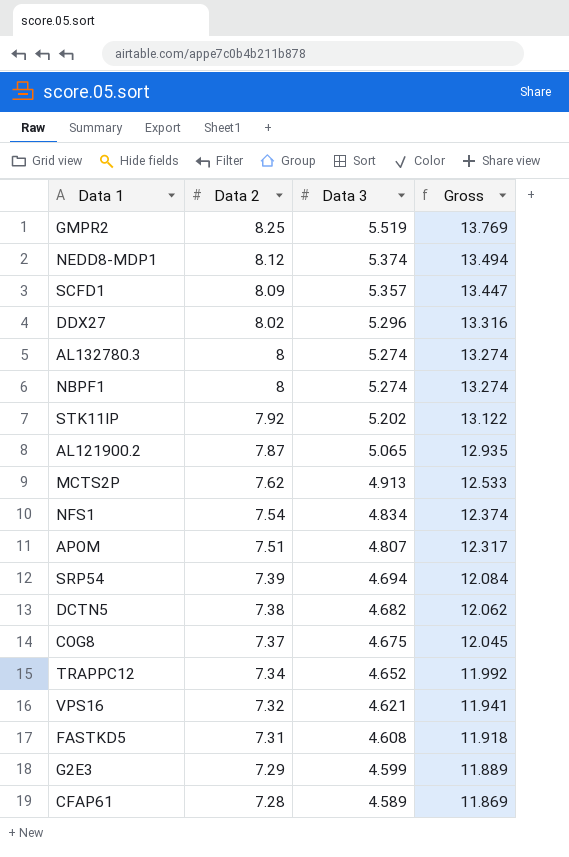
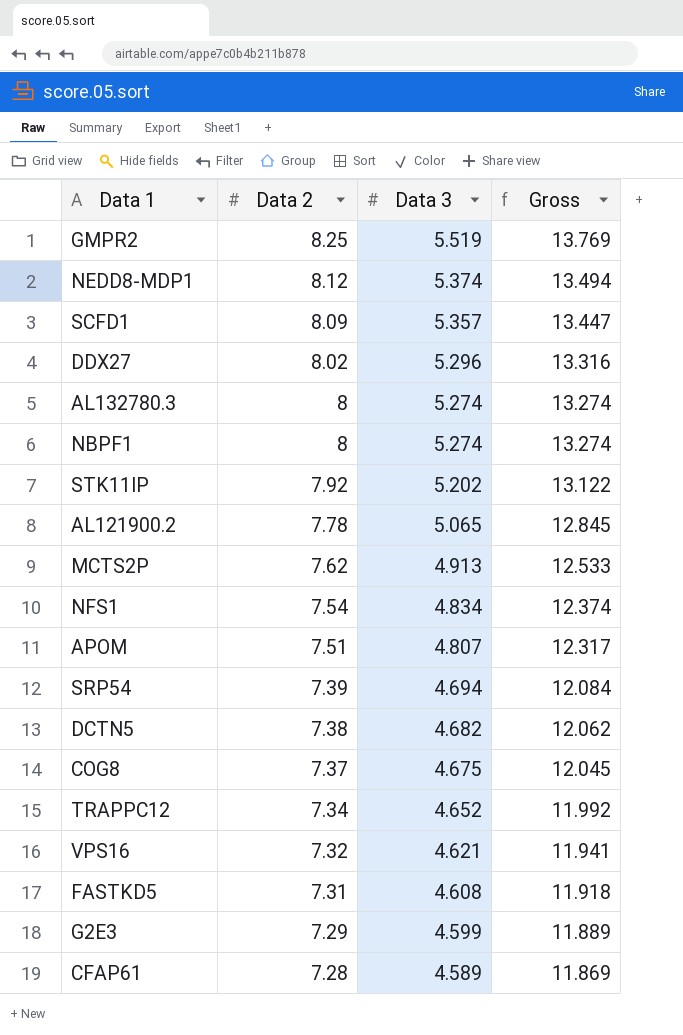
AL121900.2 | Data 2: 7.87 -> 7.78
AL121900.2 | Gross: 12.935 -> 12.845

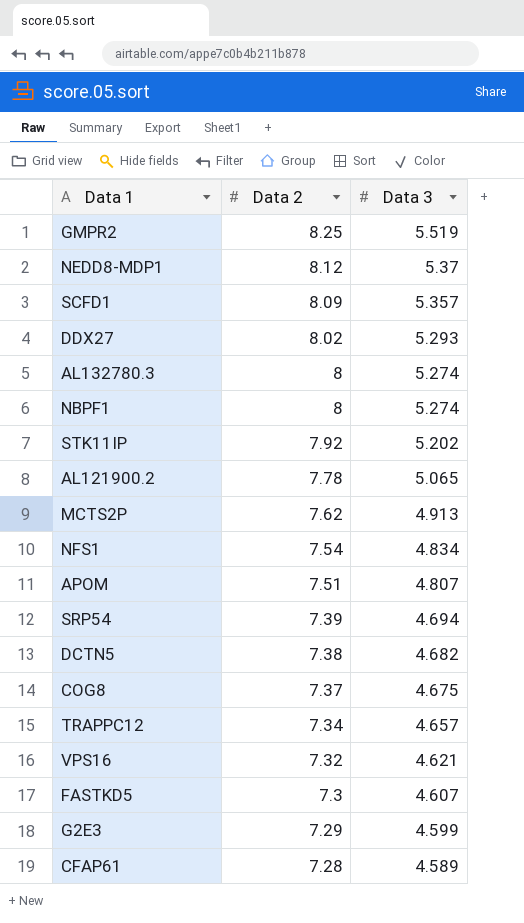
column Gross | formula: [Data 2] + [Data 3] -> none
NEDD8-MDP1 | Data 3: 5.374 -> 5.37
DDX27 | Data 3: 5.296 -> 5.293
TRAPPC12 | Data 3: 4.652 -> 4.657
FASTKD5 | Data 2: 7.31 -> 7.3
FASTKD5 | Data 3: 4.608 -> 4.607

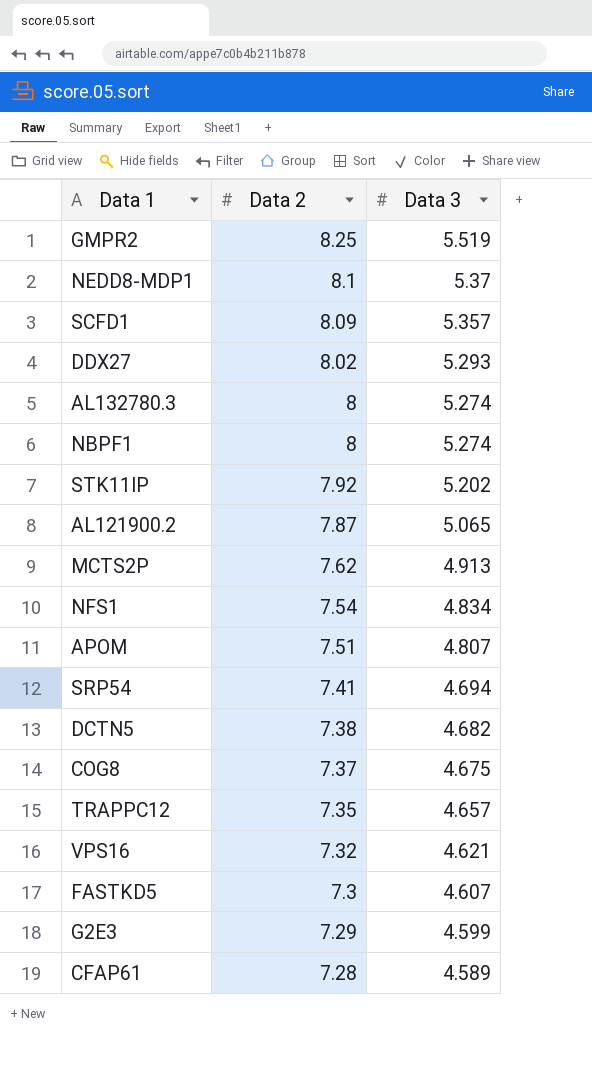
NEDD8-MDP1 | Data 2: 8.12 -> 8.1
AL121900.2 | Data 2: 7.78 -> 7.87
SRP54 | Data 2: 7.39 -> 7.41
TRAPPC12 | Data 2: 7.34 -> 7.35

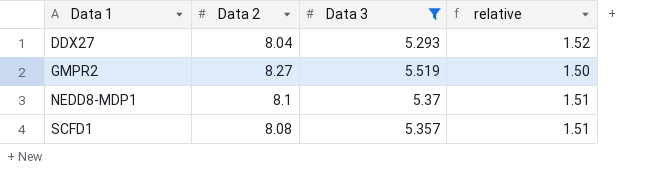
filter: none -> Data 3 >= 5.293
row order: Data 2 descending -> Data 1 ascending
column relative | formula: none -> [Data 2] / [Data 3]
DDX27 | Data 2: 8.02 -> 8.04
GMPR2 | Data 2: 8.25 -> 8.27
SCFD1 | Data 2: 8.09 -> 8.08

